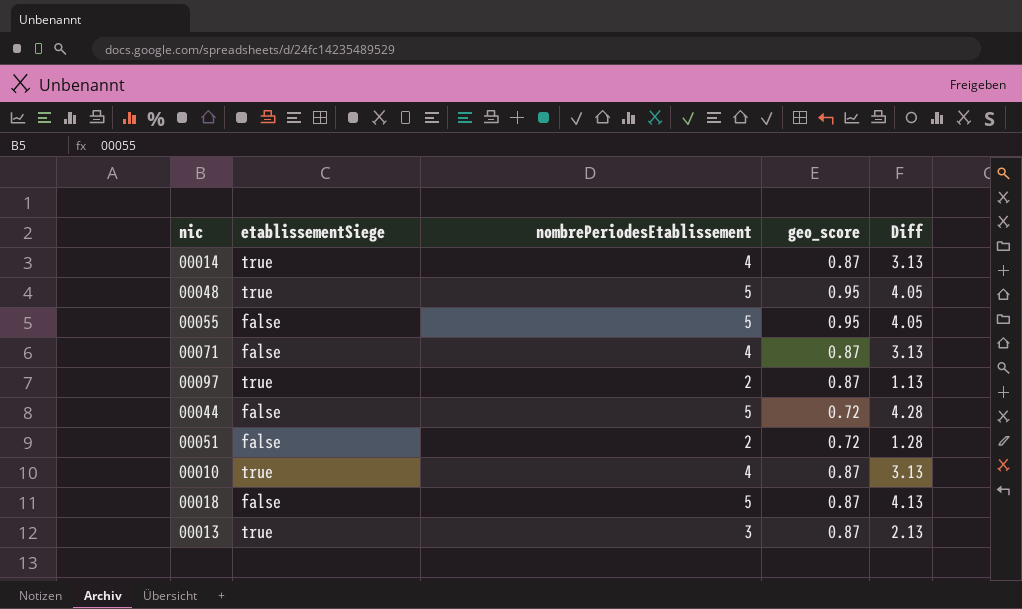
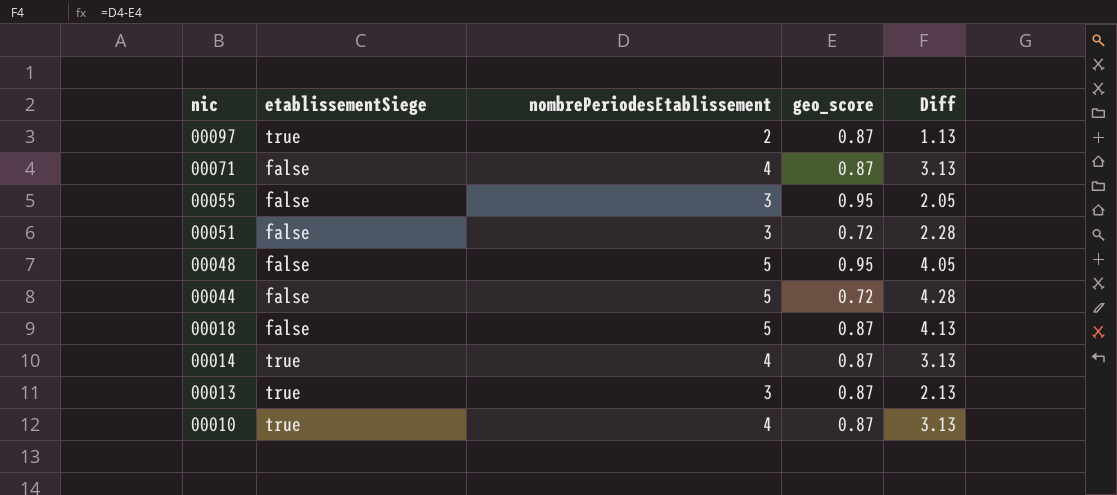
row order: none -> nic descending
00055 | nombrePeriodesEtablissement: 5 -> 3
00055 | Diff: 4.05 -> 2.05
00051 | nombrePeriodesEtablissement: 2 -> 3
00051 | Diff: 1.28 -> 2.28
00048 | etablissementSiege: true -> false

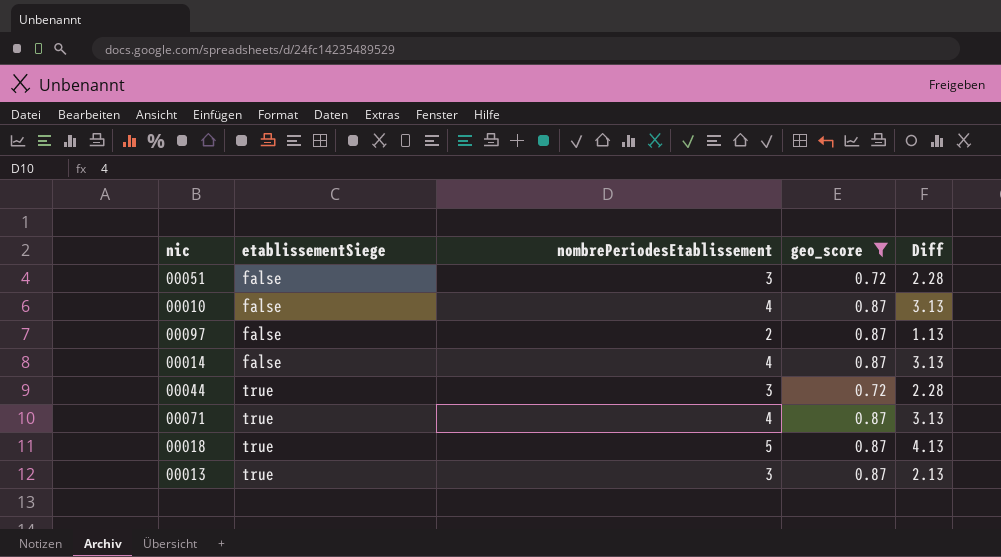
filter: none -> geo_score != 0.95
row order: nic descending -> etablissementSiege ascending
00010 | etablissementSiege: true -> false
00097 | etablissementSiege: true -> false
00014 | etablissementSiege: true -> false
00044 | etablissementSiege: false -> true
00044 | nombrePeriodesEtablissement: 5 -> 3
00044 | Diff: 4.28 -> 2.28
00071 | etablissementSiege: false -> true
00018 | etablissementSiege: false -> true

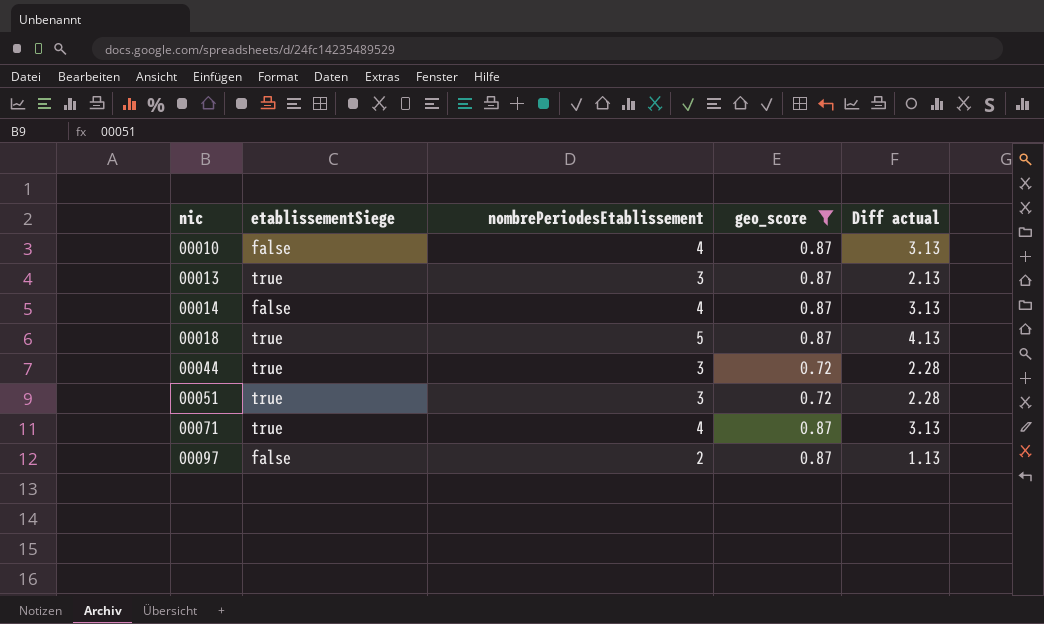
row order: etablissementSiege ascending -> nic ascending
column name: Diff -> Diff actual
00051 | etablissementSiege: false -> true

